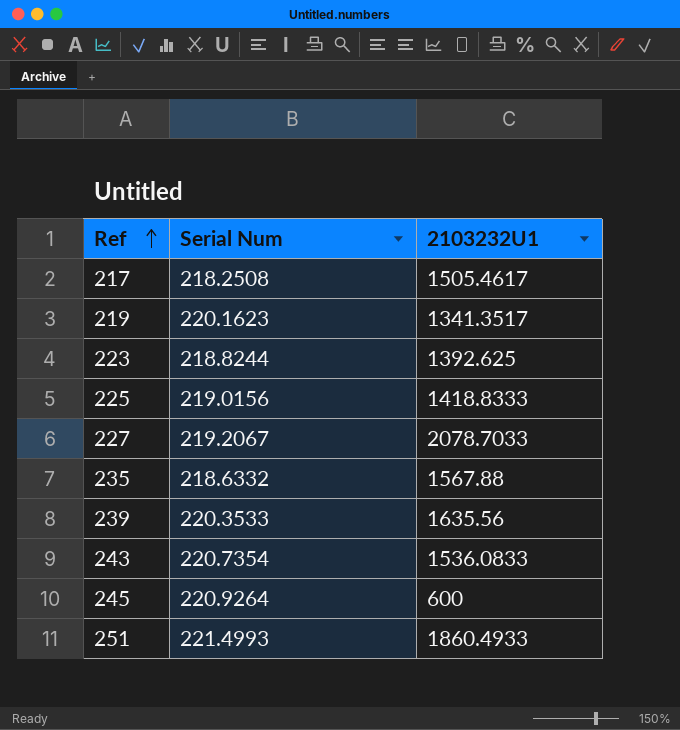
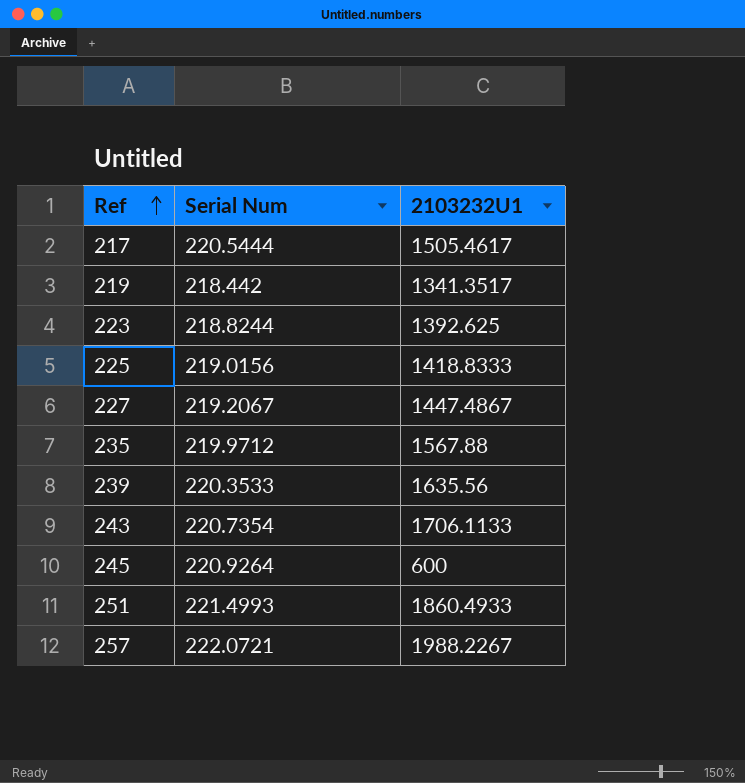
217 | Serial Num: 218.2508 -> 220.5444
219 | Serial Num: 220.1623 -> 218.442
227 | 2103232U1: 2078.7033 -> 1447.4867
235 | Serial Num: 218.6332 -> 219.9712
243 | 2103232U1: 1536.0833 -> 1706.1133
row 257: none -> 222.0721 | 1988.2267

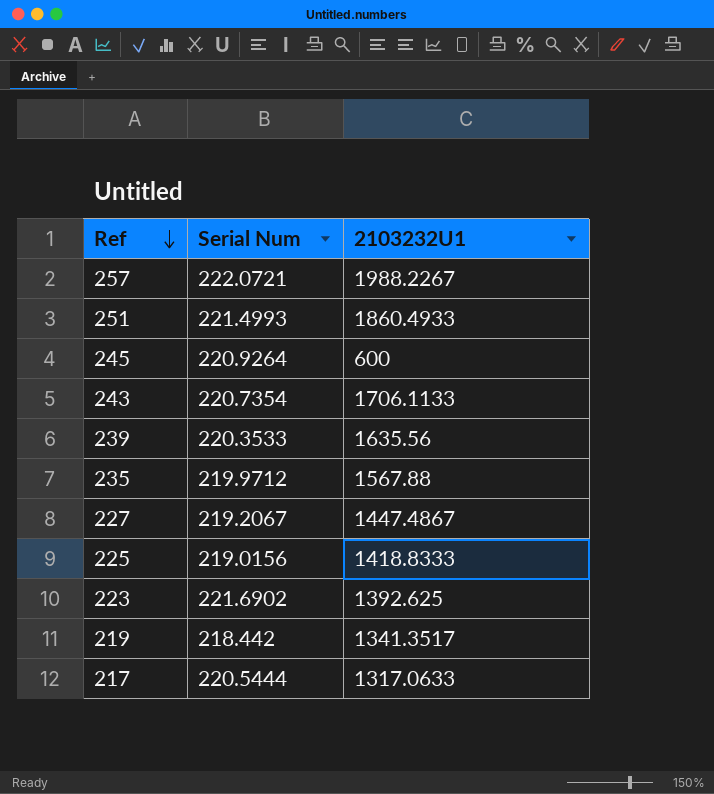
row order: Ref ascending -> Ref descending
223 | Serial Num: 218.8244 -> 221.6902
217 | 2103232U1: 1505.4617 -> 1317.0633

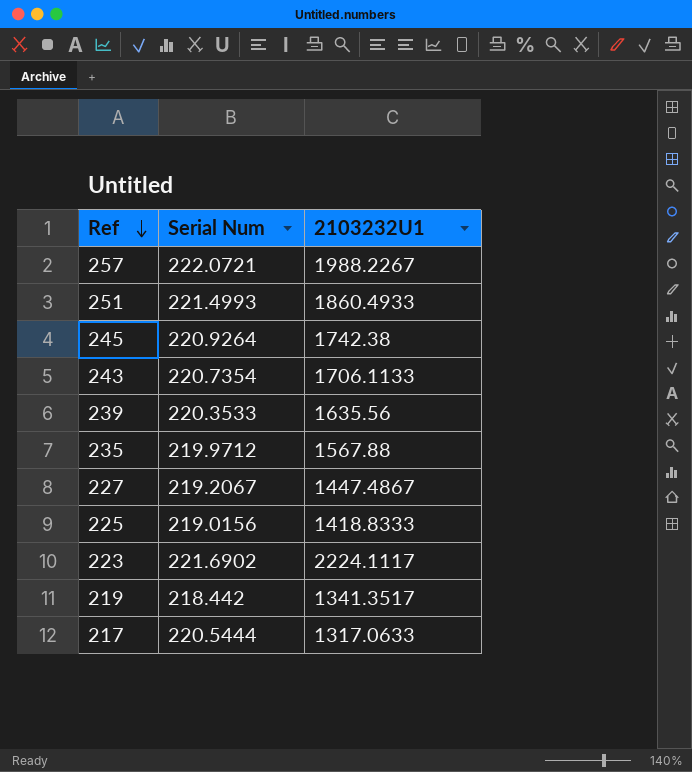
245 | 2103232U1: 600 -> 1742.38
223 | 2103232U1: 1392.625 -> 2224.1117

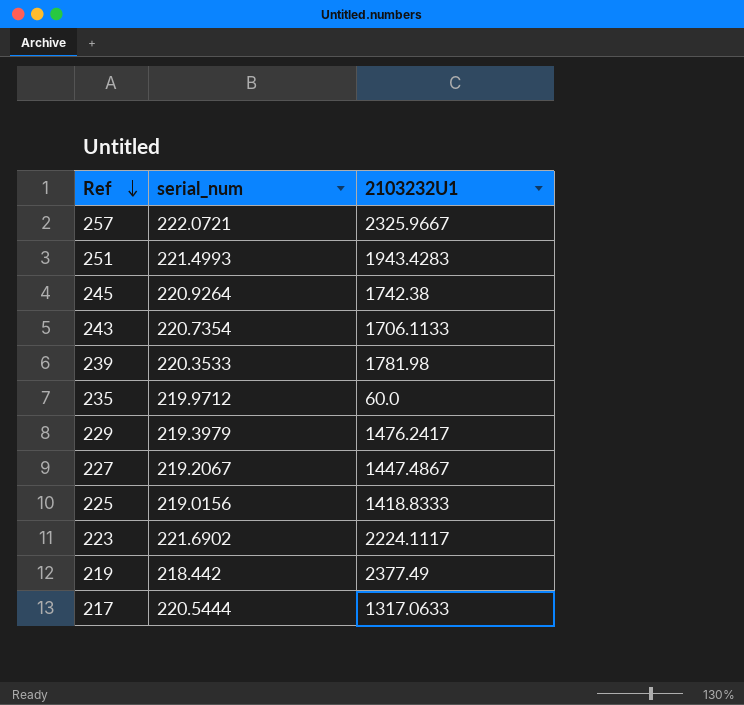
column name: Serial Num -> serial_num
257 | 2103232U1: 1988.2267 -> 2325.9667
251 | 2103232U1: 1860.4933 -> 1943.4283
239 | 2103232U1: 1635.56 -> 1781.98
235 | 2103232U1: 1567.88 -> 60.0
row 229: none -> 219.3979 | 1476.2417
219 | 2103232U1: 1341.3517 -> 2377.49

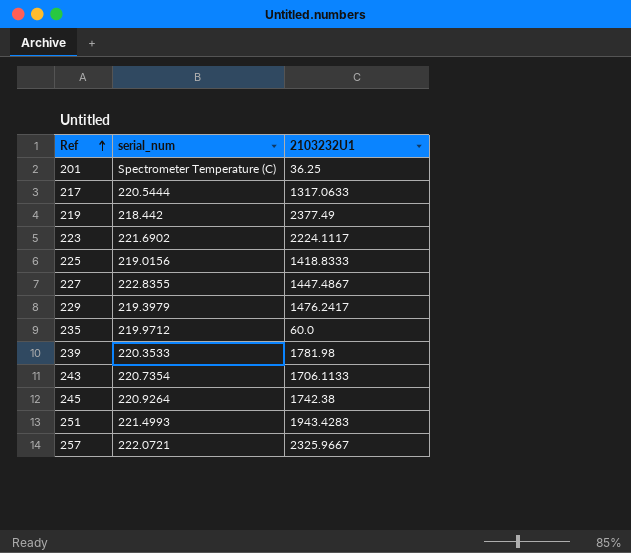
row order: Ref descending -> Ref ascending
row 201: none -> Spectrometer Temperature (C) | 36.25
227 | serial_num: 219.2067 -> 222.8355

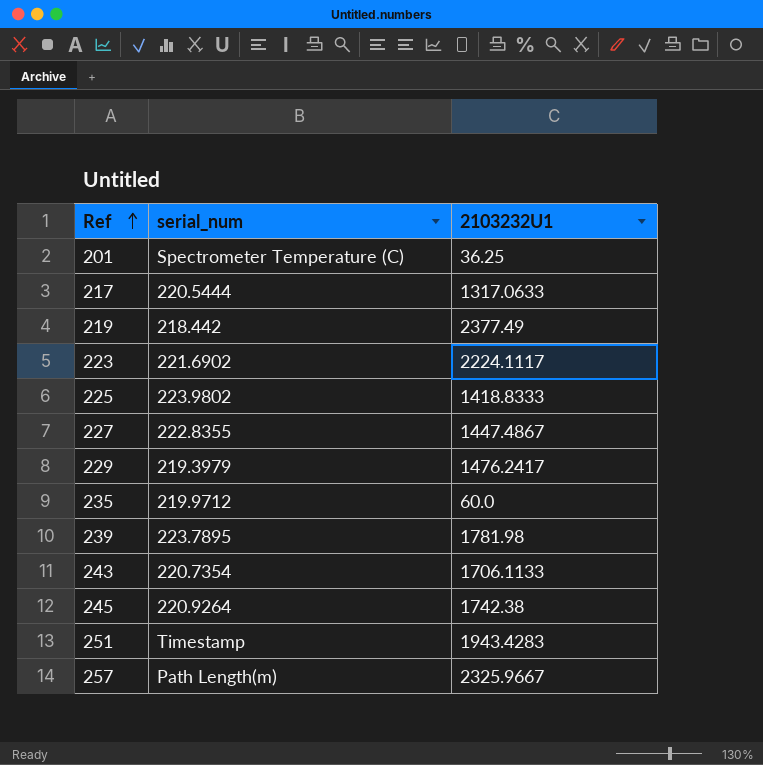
225 | serial_num: 219.0156 -> 223.9802
239 | serial_num: 220.3533 -> 223.7895
251 | serial_num: 221.4993 -> Timestamp
257 | serial_num: 222.0721 -> Path Length(m)

